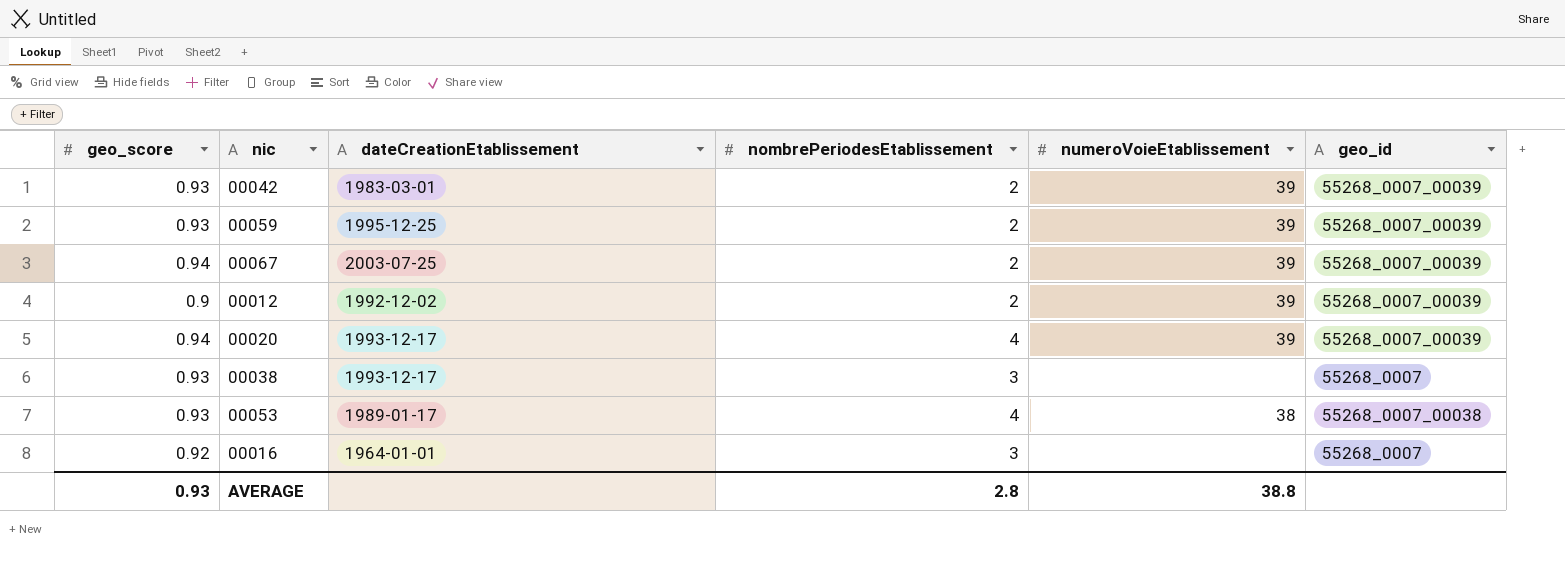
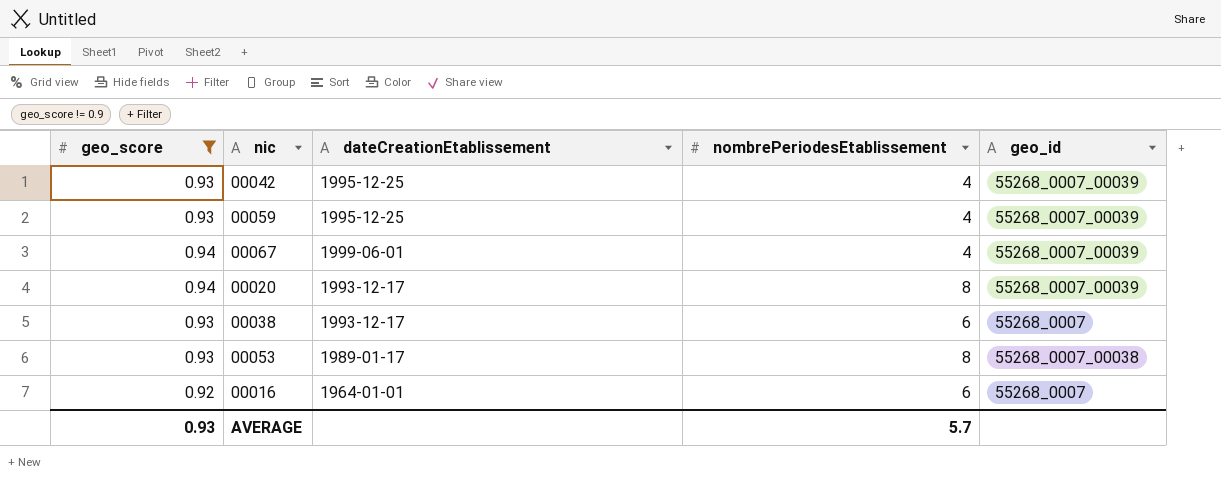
filter: none -> geo_score != 0.9
column numeroVoieEtablissement | position: 5 -> none
00042 | dateCreationEtablissement: 1983-03-01 -> 1995-12-25
00042 | nombrePeriodesEtablissement: 2 -> 4
00059 | nombrePeriodesEtablissement: 2 -> 4
00067 | dateCreationEtablissement: 2003-07-25 -> 1999-06-01
00067 | nombrePeriodesEtablissement: 2 -> 4
00020 | nombrePeriodesEtablissement: 4 -> 8
00038 | nombrePeriodesEtablissement: 3 -> 6
00053 | nombrePeriodesEtablissement: 4 -> 8
00016 | nombrePeriodesEtablissement: 3 -> 6
AVERAGE | nombrePeriodesEtablissement: 2.8 -> 5.7

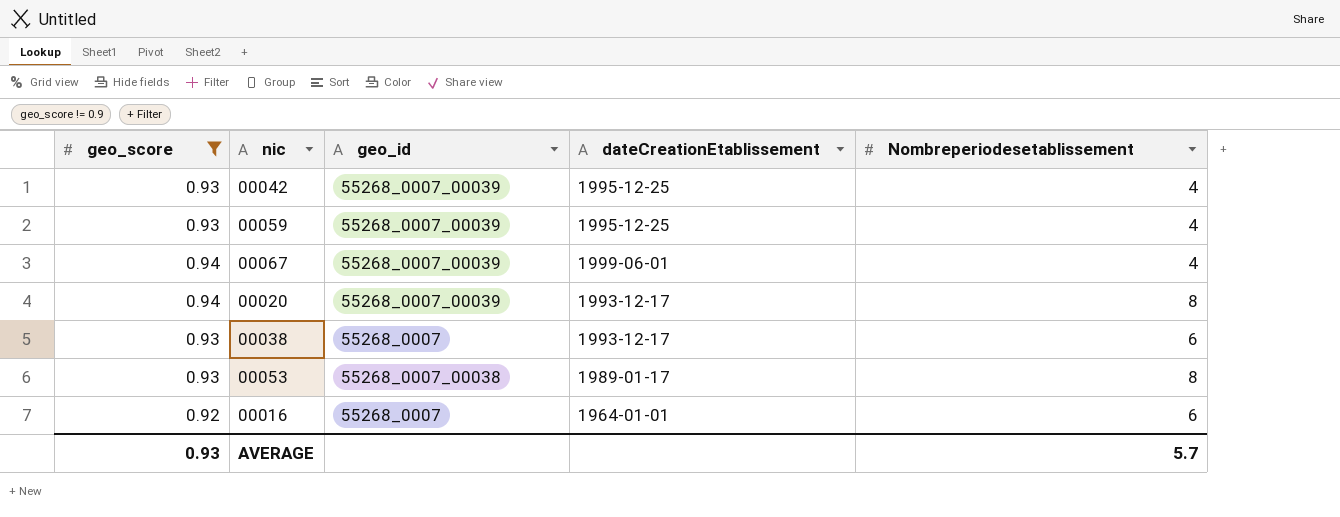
column geo_id | position: 5 -> 3
column name: nombrePeriodesEtablissement -> Nombreperiodesetablissement

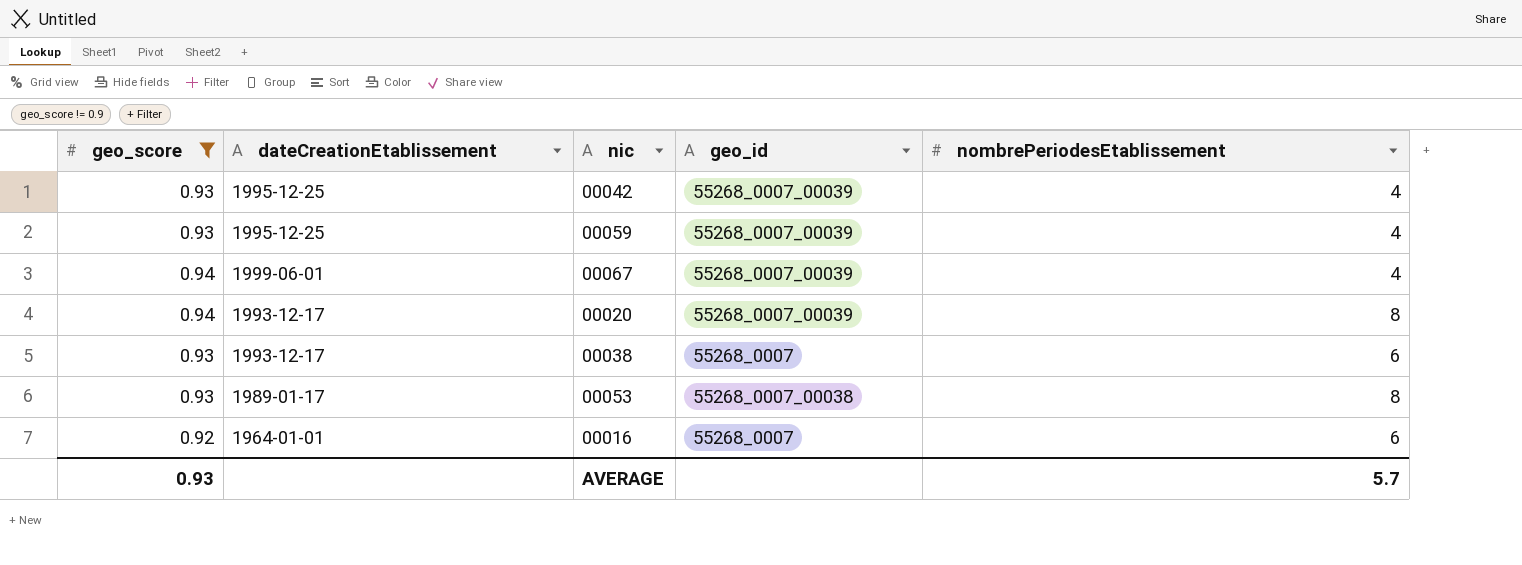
column dateCreationEtablissement | position: 4 -> 2
column name: Nombreperiodesetablissement -> nombrePeriodesEtablissement

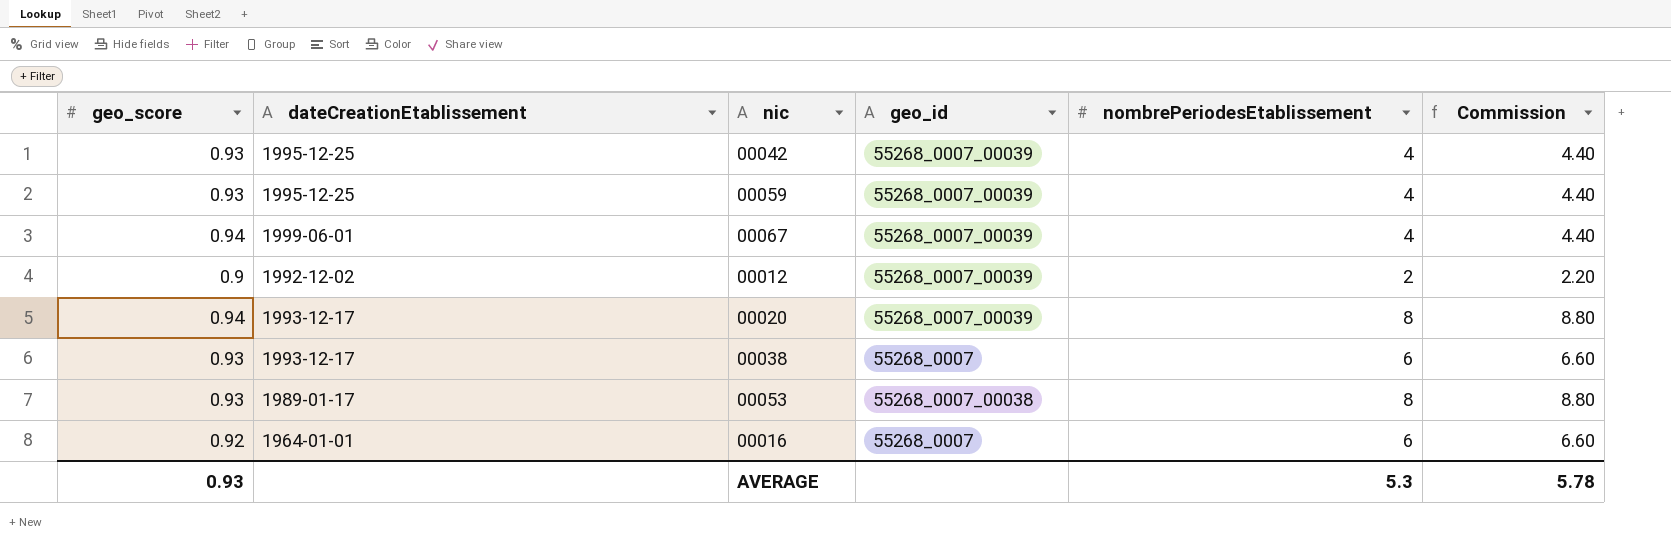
filter: geo_score != 0.9 -> none
column Commission | formula: none -> [nombrePeriodesEtablissement] * 1.1
AVERAGE | nombrePeriodesEtablissement: 5.7 -> 5.3

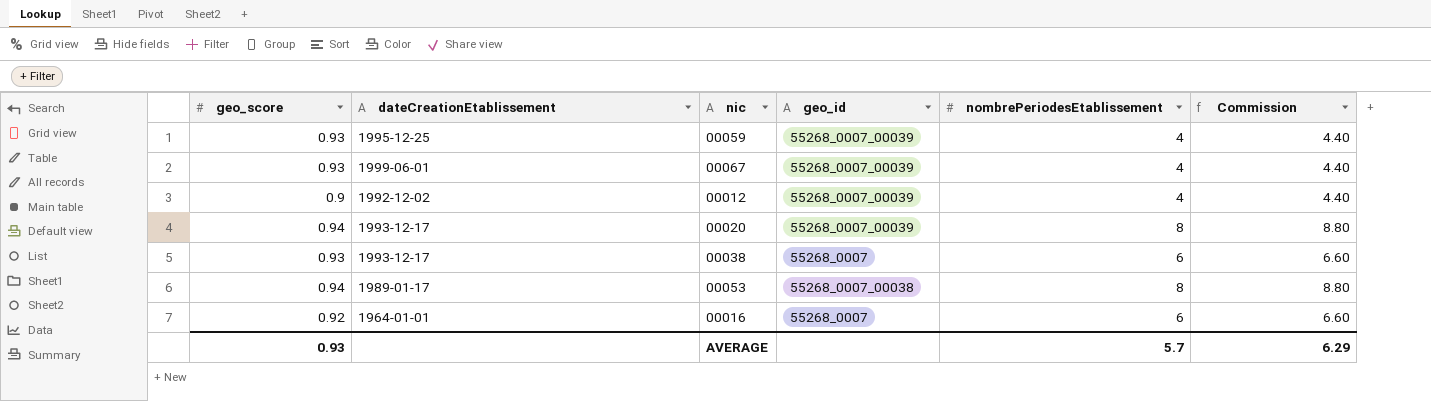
row 00042: 0.93 | 1995-12-25 | 55268_0007_00039 | 4 | 4.40 -> none
00067 | geo_score: 0.94 -> 0.93
00012 | nombrePeriodesEtablissement: 2 -> 4
00012 | Commission: 2.20 -> 4.40
00053 | geo_score: 0.93 -> 0.94
AVERAGE | nombrePeriodesEtablissement: 5.3 -> 5.7
AVERAGE | Commission: 5.78 -> 6.29

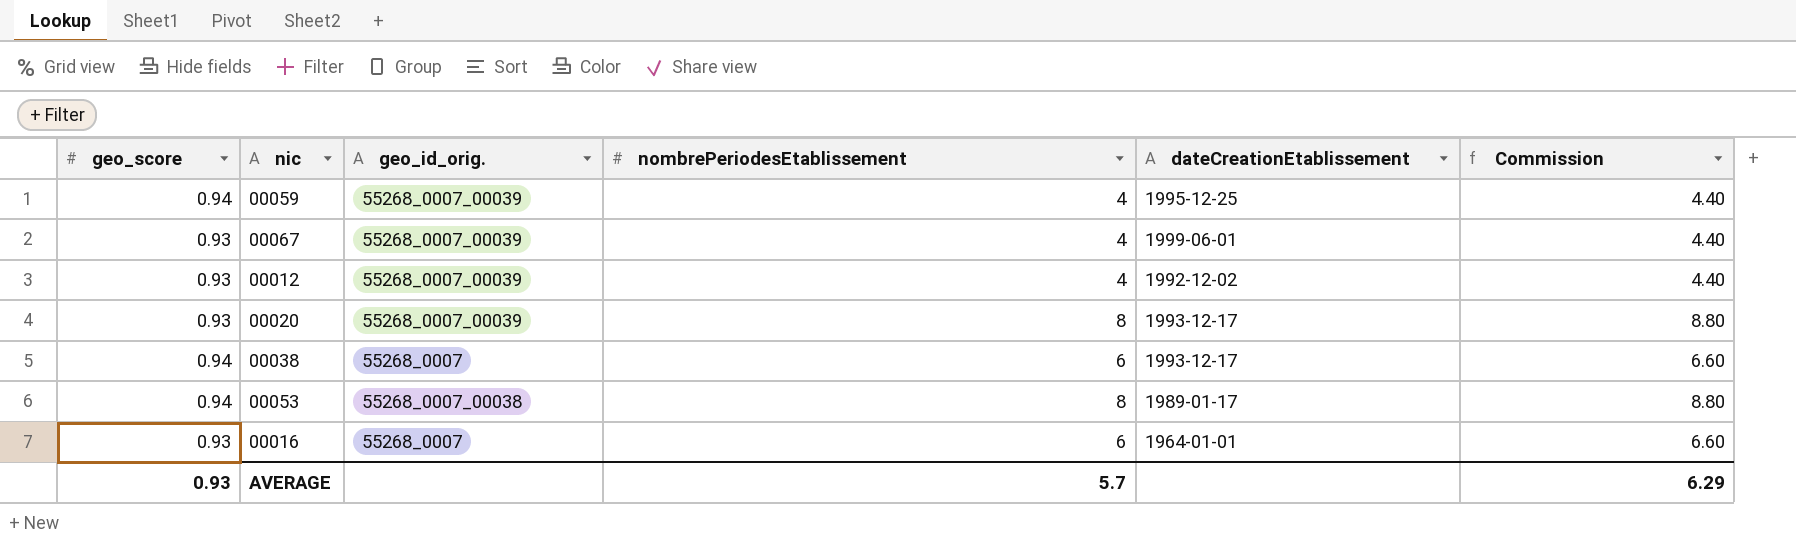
column name: geo_id -> geo_id_orig.
column dateCreationEtablissement | position: 2 -> 5
00059 | geo_score: 0.93 -> 0.94
00012 | geo_score: 0.9 -> 0.93
00020 | geo_score: 0.94 -> 0.93
00038 | geo_score: 0.93 -> 0.94
00016 | geo_score: 0.92 -> 0.93

